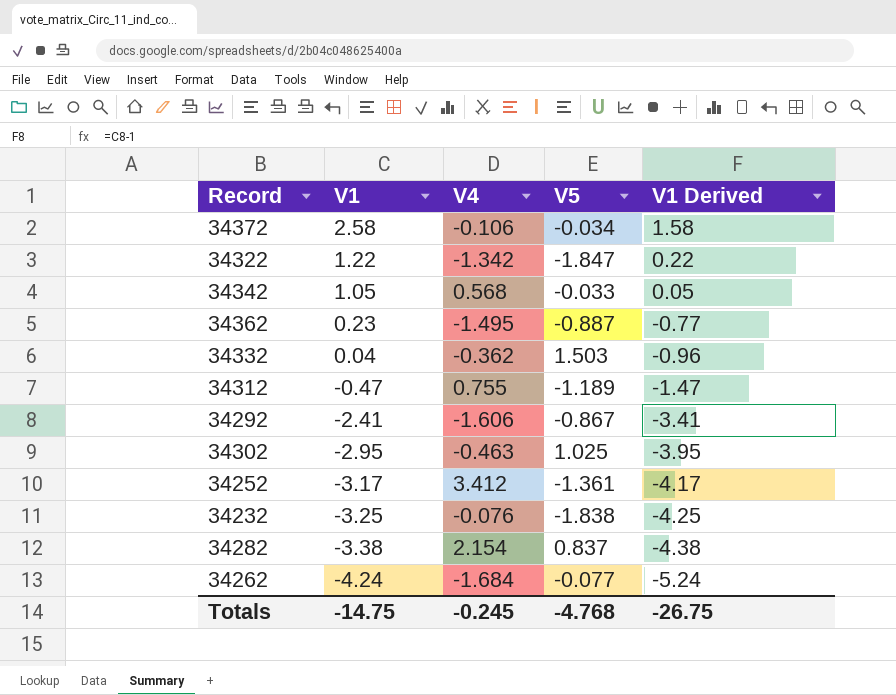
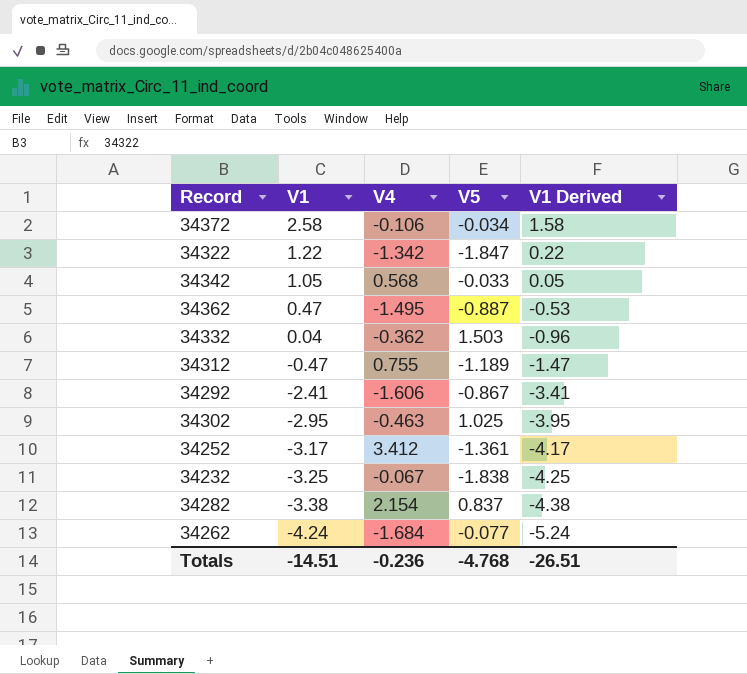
34362 | V1: 0.23 -> 0.47
34362 | V1 Derived: -0.77 -> -0.53
34232 | V4: -0.076 -> -0.067
Totals | V1: -14.75 -> -14.51
Totals | V4: -0.245 -> -0.236
Totals | V1 Derived: -26.75 -> -26.51

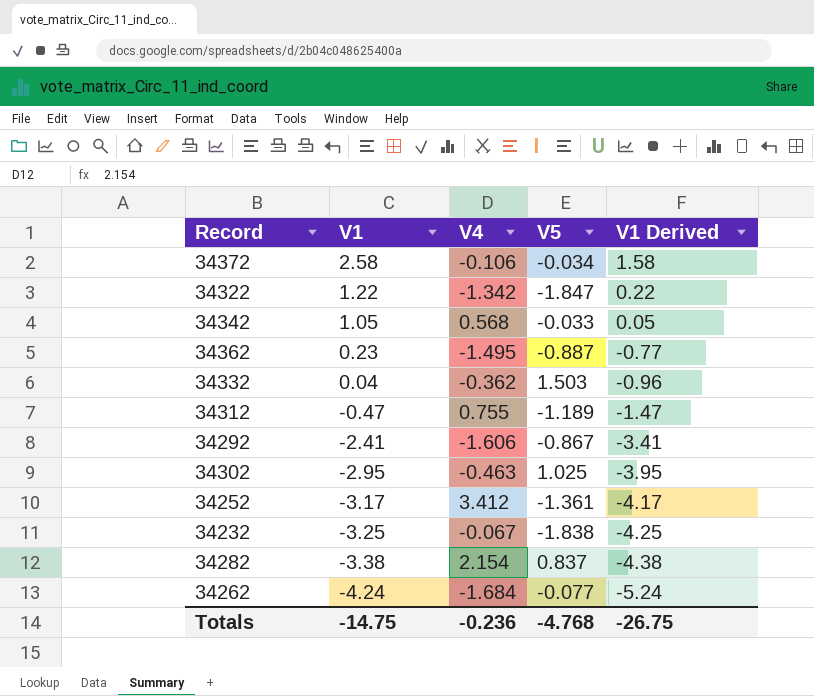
34362 | V1: 0.47 -> 0.23
34362 | V1 Derived: -0.53 -> -0.77
Totals | V1: -14.51 -> -14.75
Totals | V1 Derived: -26.51 -> -26.75

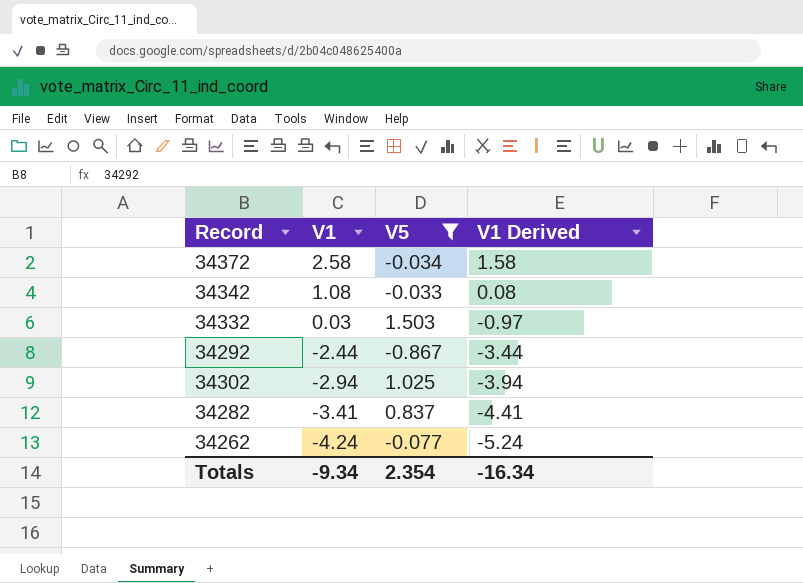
filter: none -> V5 >= -0.867
column V4 | position: 3 -> none
34342 | V1: 1.05 -> 1.08
34342 | V1 Derived: 0.05 -> 0.08
34332 | V1: 0.04 -> 0.03
34332 | V1 Derived: -0.96 -> -0.97
34292 | V1: -2.41 -> -2.44
34292 | V1 Derived: -3.41 -> -3.44
34302 | V1: -2.95 -> -2.94
34302 | V1 Derived: -3.95 -> -3.94
34282 | V1: -3.38 -> -3.41
34282 | V1 Derived: -4.38 -> -4.41
Totals | V1: -14.75 -> -9.34
Totals | V5: -4.768 -> 2.354
Totals | V1 Derived: -26.75 -> -16.34

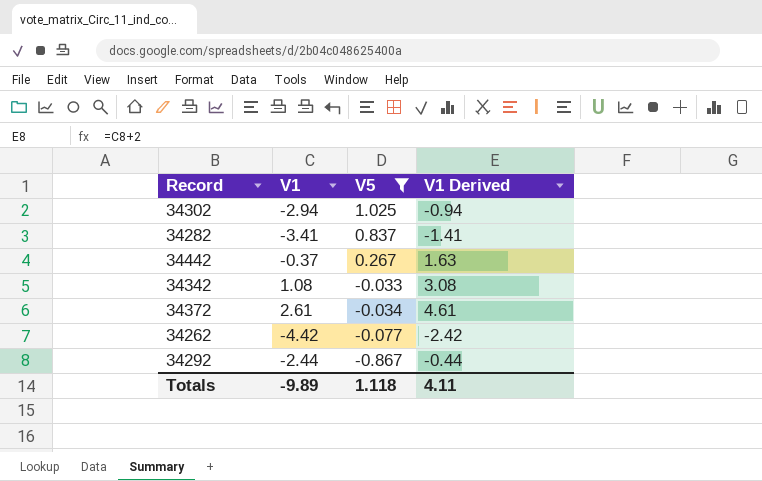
row order: V1 descending -> V5 descending
column V1 Derived | formula: [V1] - 1 -> [V1] + 2
row 34332: 0.03 | 1.503 | -0.97 -> none
row 34442: none -> -0.37 | 0.267 | 1.63
34372 | V1: 2.58 -> 2.61
34262 | V1: -4.24 -> -4.42
Totals | V1: -9.34 -> -9.89
Totals | V5: 2.354 -> 1.118
Totals | V1 Derived: -16.34 -> 4.11

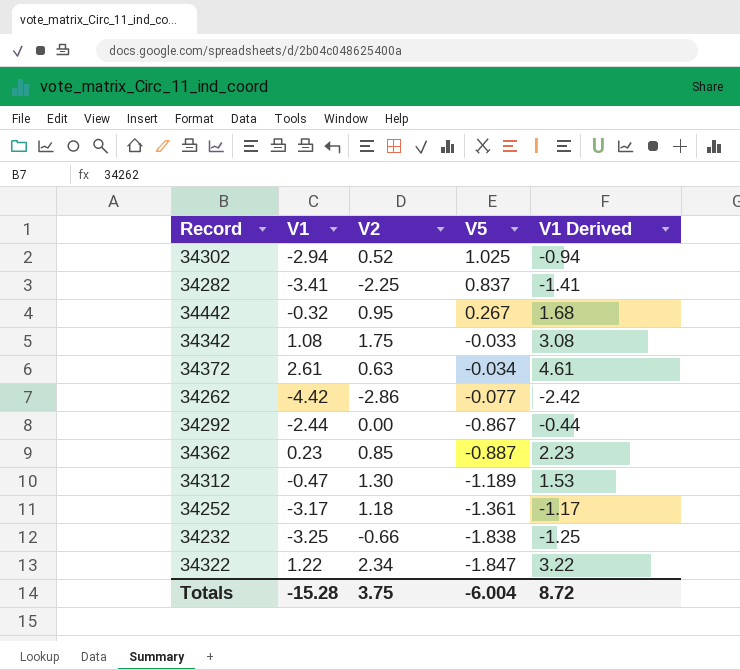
filter: V5 >= -0.867 -> none
column V2 | position: none -> 3
34442 | V1: -0.37 -> -0.32
34442 | V1 Derived: 1.63 -> 1.68
Totals | V1: -9.89 -> -15.28
Totals | V5: 1.118 -> -6.004
Totals | V1 Derived: 4.11 -> 8.72

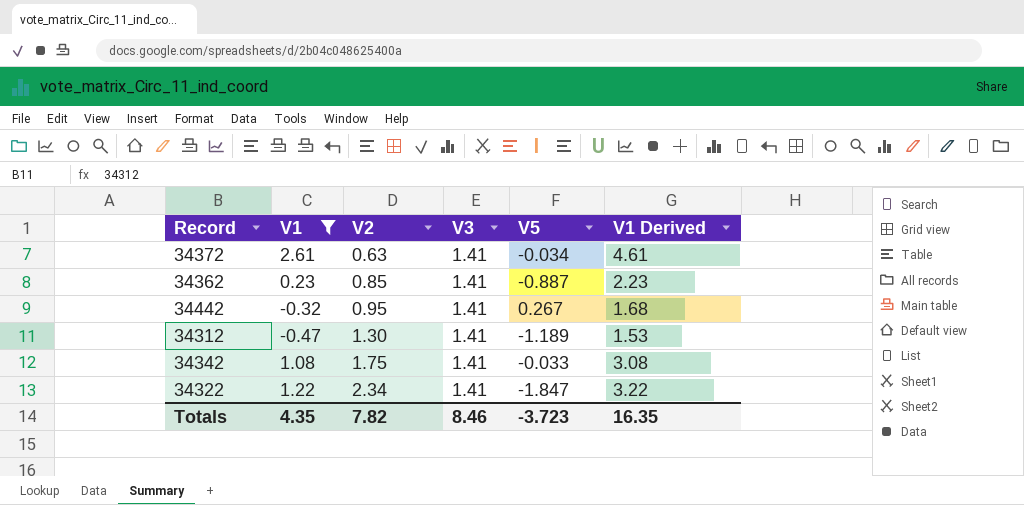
filter: none -> V1 >= -0.47
row order: V5 descending -> V2 ascending
column V3 | position: none -> 4
Totals | V1: -15.28 -> 4.35
Totals | V2: 3.75 -> 7.82
Totals | V5: -6.004 -> -3.723
Totals | V1 Derived: 8.72 -> 16.35

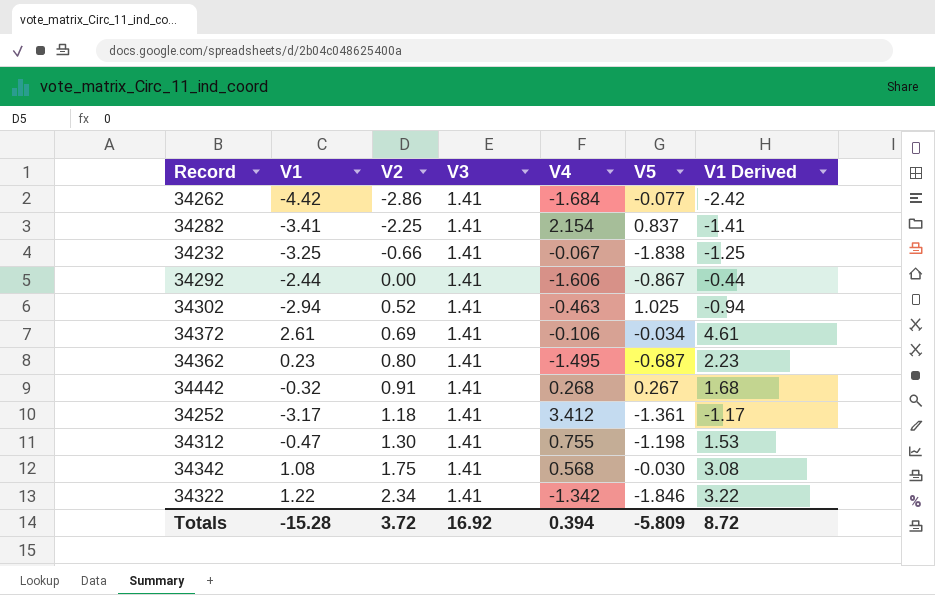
filter: V1 >= -0.47 -> none
column V4 | position: none -> 5
34372 | V2: 0.63 -> 0.69
34362 | V2: 0.85 -> 0.80
34362 | V5: -0.887 -> -0.687
34442 | V2: 0.95 -> 0.91
34312 | V5: -1.189 -> -1.198
34342 | V5: -0.033 -> -0.030
34322 | V5: -1.847 -> -1.846
Totals | V1: 4.35 -> -15.28
Totals | V2: 7.82 -> 3.72
Totals | V3: 8.46 -> 16.92
Totals | V5: -3.723 -> -5.809
Totals | V1 Derived: 16.35 -> 8.72

